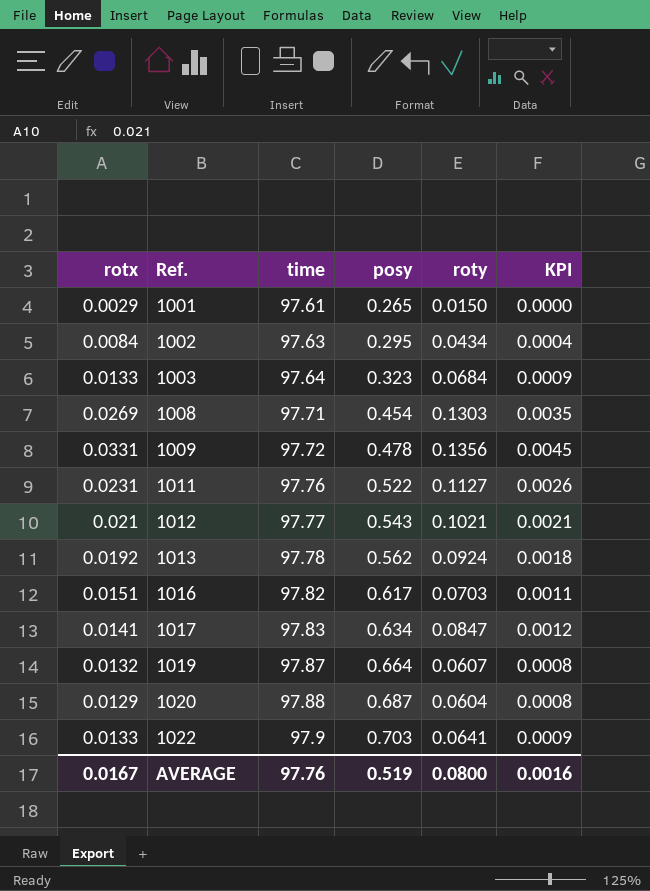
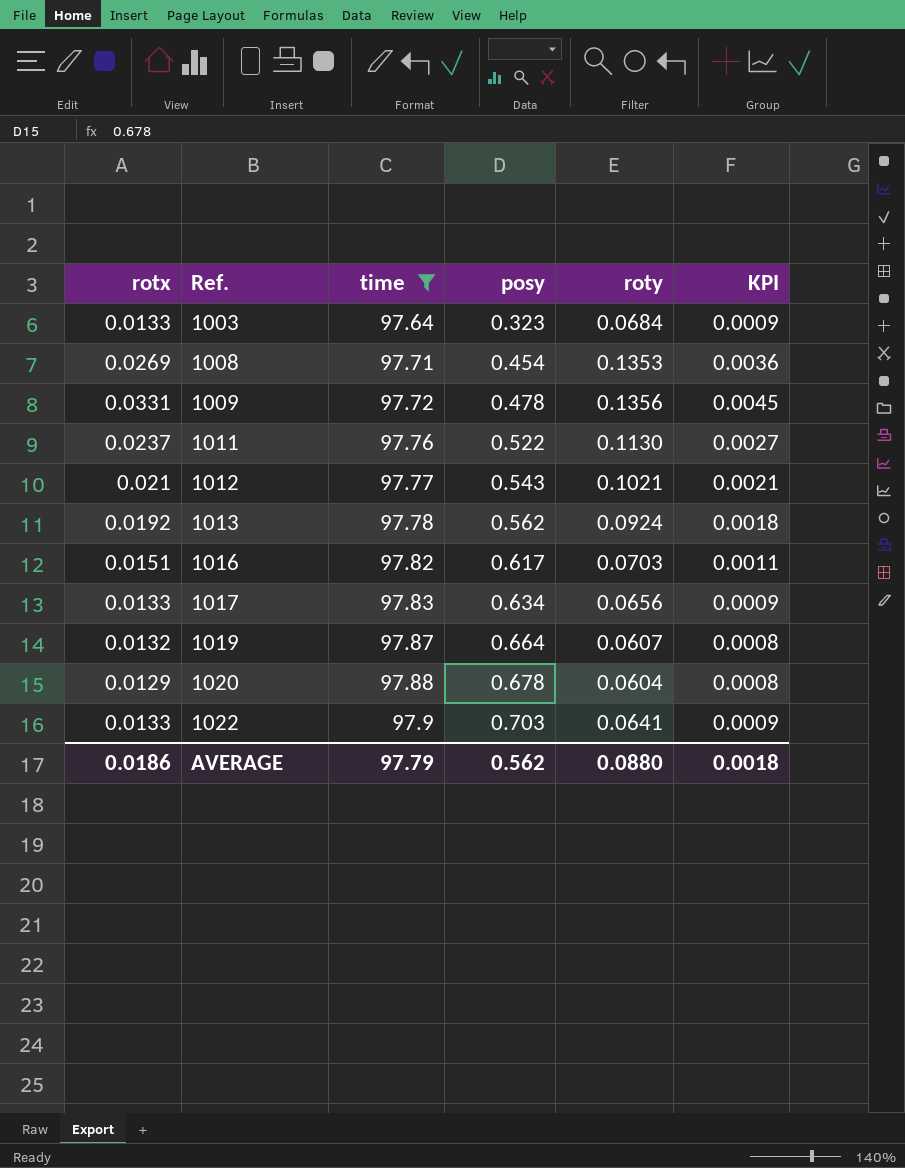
filter: none -> time >= 97.64
1008 | roty: 0.1303 -> 0.1353
1008 | KPI: 0.0035 -> 0.0036
1011 | rotx: 0.0231 -> 0.0237
1011 | roty: 0.1127 -> 0.1130
1011 | KPI: 0.0026 -> 0.0027
1017 | rotx: 0.0141 -> 0.0133
1017 | roty: 0.0847 -> 0.0656
1017 | KPI: 0.0012 -> 0.0009
1020 | posy: 0.687 -> 0.678
AVERAGE | rotx: 0.0167 -> 0.0186
AVERAGE | time: 97.76 -> 97.79
AVERAGE | posy: 0.519 -> 0.562
AVERAGE | roty: 0.0800 -> 0.0880
AVERAGE | KPI: 0.0016 -> 0.0018

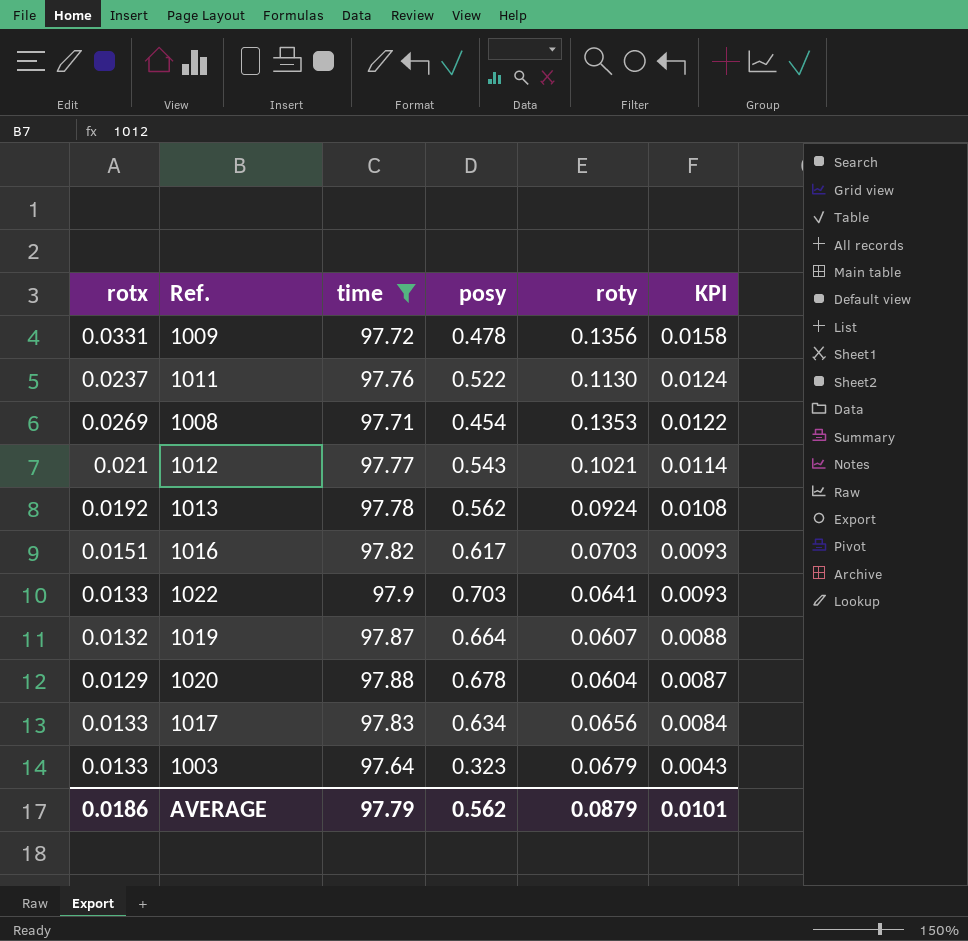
row order: Ref. ascending -> KPI descending
column KPI | formula: [rotx] * [roty] -> [rotx] * [posy]
1003 | roty: 0.0684 -> 0.0679
AVERAGE | roty: 0.0880 -> 0.0879
AVERAGE | KPI: 0.0018 -> 0.0101

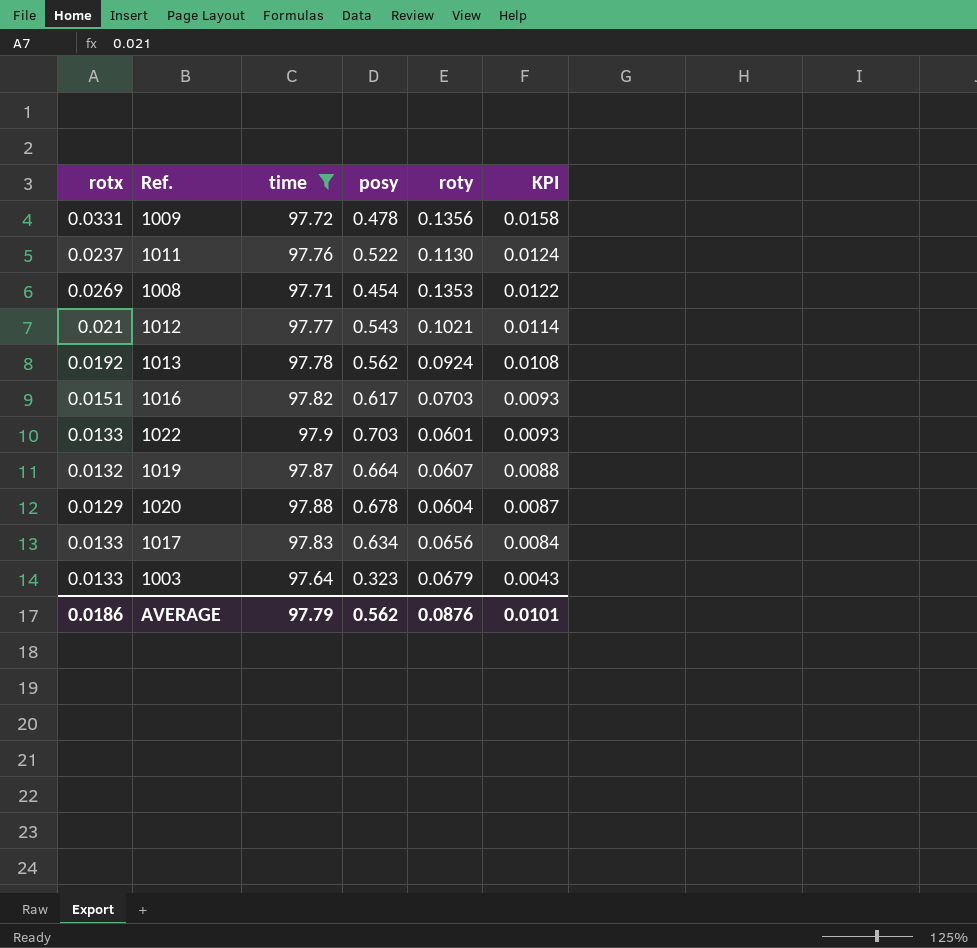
1022 | roty: 0.0641 -> 0.0601
AVERAGE | roty: 0.0879 -> 0.0876

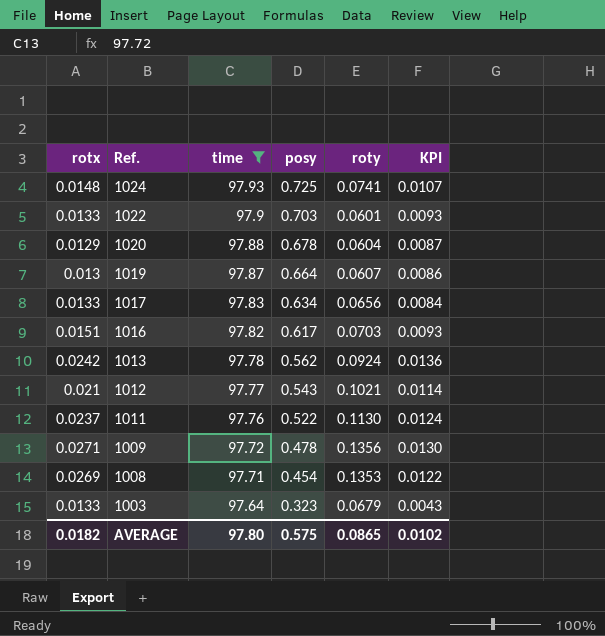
row order: KPI descending -> Ref. descending
row 1024: none -> 0.0148 | 97.93 | 0.725 | 0.0741 | 0.0107
1019 | rotx: 0.0132 -> 0.013
1019 | KPI: 0.0088 -> 0.0086
1013 | rotx: 0.0192 -> 0.0242
1013 | KPI: 0.0108 -> 0.0136
1009 | rotx: 0.0331 -> 0.0271
1009 | KPI: 0.0158 -> 0.0130
AVERAGE | rotx: 0.0186 -> 0.0182
AVERAGE | time: 97.79 -> 97.80
AVERAGE | posy: 0.562 -> 0.575
AVERAGE | roty: 0.0876 -> 0.0865
AVERAGE | KPI: 0.0101 -> 0.0102

